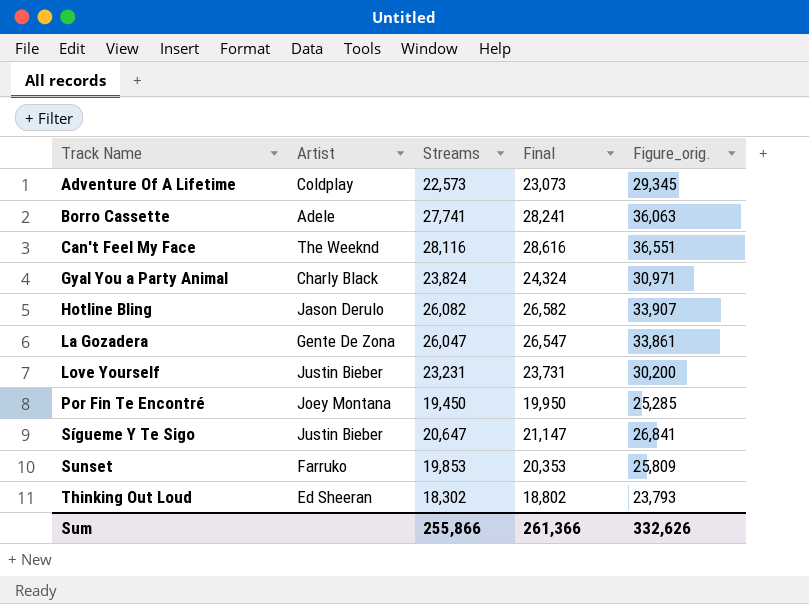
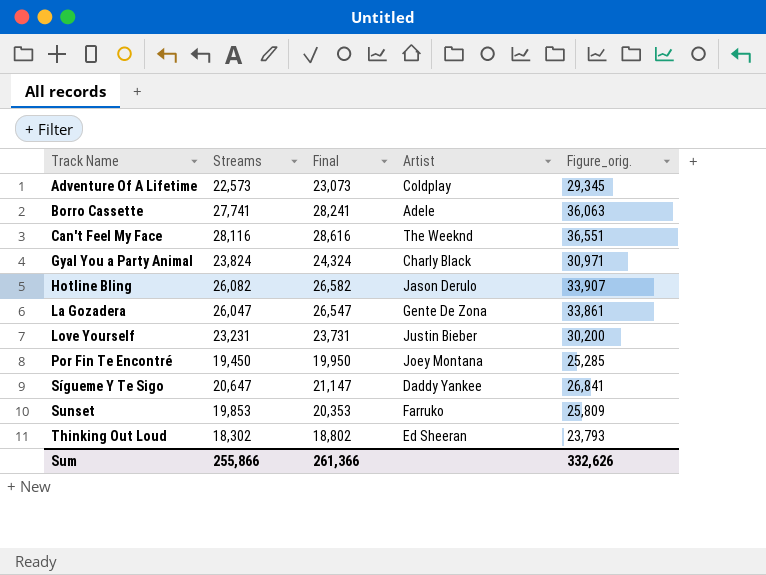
column Artist | position: 2 -> 4
Sígueme Y Te Sigo | Artist: Justin Bieber -> Daddy Yankee

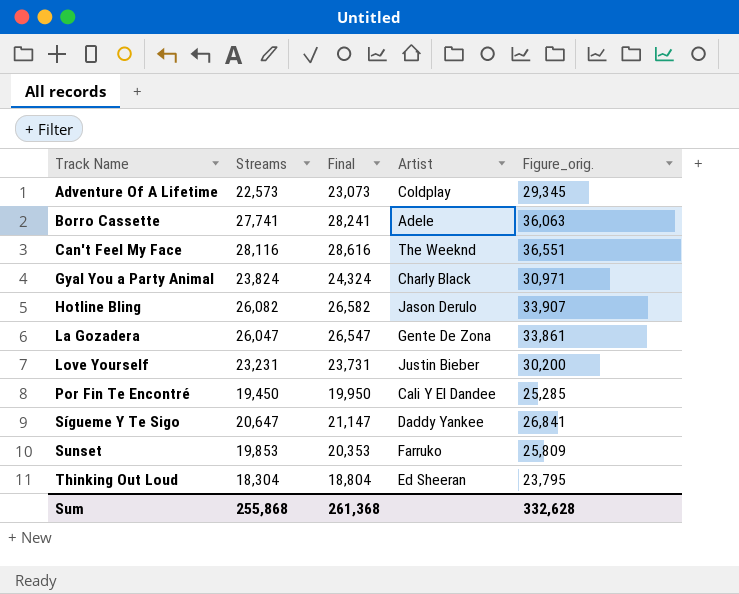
Por Fin Te Encontré | Artist: Joey Montana -> Cali Y El Dandee
Thinking Out Loud | Streams: 18,302 -> 18,304
Thinking Out Loud | Final: 18,802 -> 18,804
Thinking Out Loud | Figure_orig.: 23,793 -> 23,795
Sum | Streams: 255,866 -> 255,868
Sum | Final: 261,366 -> 261,368
Sum | Figure_orig.: 332,626 -> 332,628

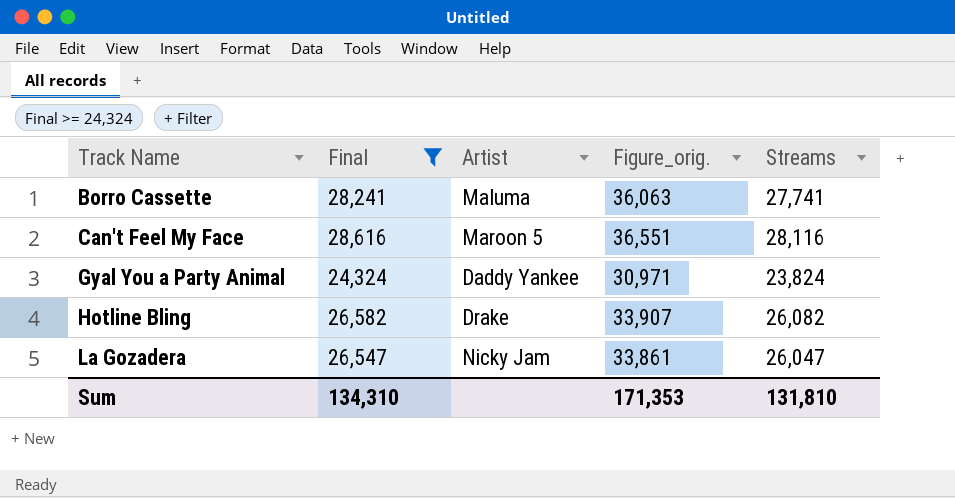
filter: none -> Final >= 24,324
column Streams | position: 2 -> 5
Borro Cassette | Artist: Adele -> Maluma
Can't Feel My Face | Artist: The Weeknd -> Maroon 5
Gyal You a Party Animal | Artist: Charly Black -> Daddy Yankee
Hotline Bling | Artist: Jason Derulo -> Drake
La Gozadera | Artist: Gente De Zona -> Nicky Jam
Sum | Final: 261,368 -> 134,310
Sum | Figure_orig.: 332,628 -> 171,353
Sum | Streams: 255,868 -> 131,810

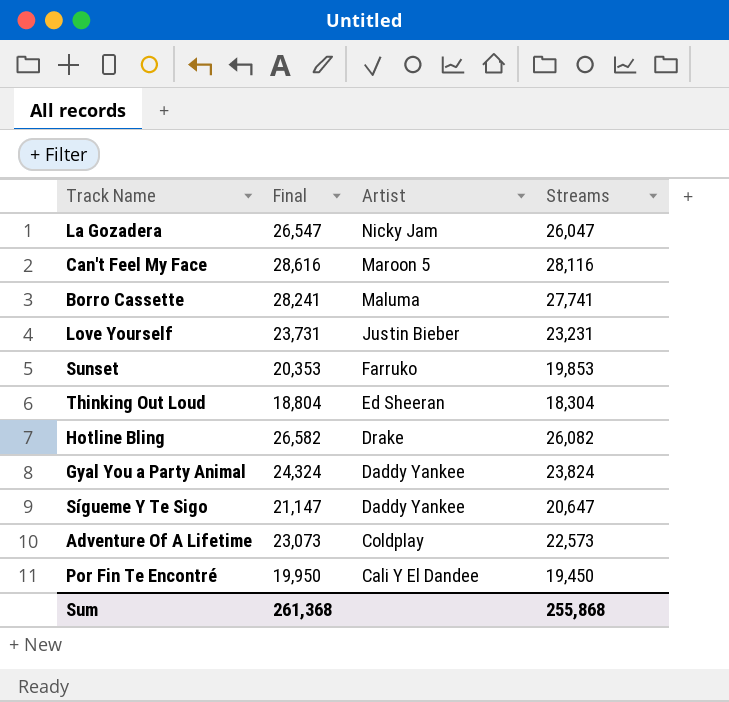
filter: Final >= 24,324 -> none
row order: Track Name ascending -> Artist descending
column Figure_orig. | formula: [Streams] * 1.3 -> none
Sum | Final: 134,310 -> 261,368
Sum | Streams: 131,810 -> 255,868

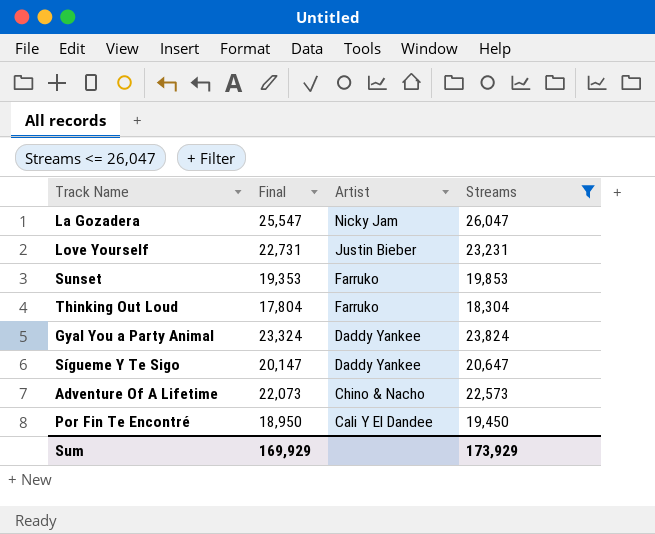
filter: none -> Streams <= 26,047
column Final | formula: [Streams] + 500 -> [Streams] - 500
Thinking Out Loud | Artist: Ed Sheeran -> Farruko
Adventure Of A Lifetime | Artist: Coldplay -> Chino & Nacho
Sum | Final: 261,368 -> 169,929
Sum | Streams: 255,868 -> 173,929

